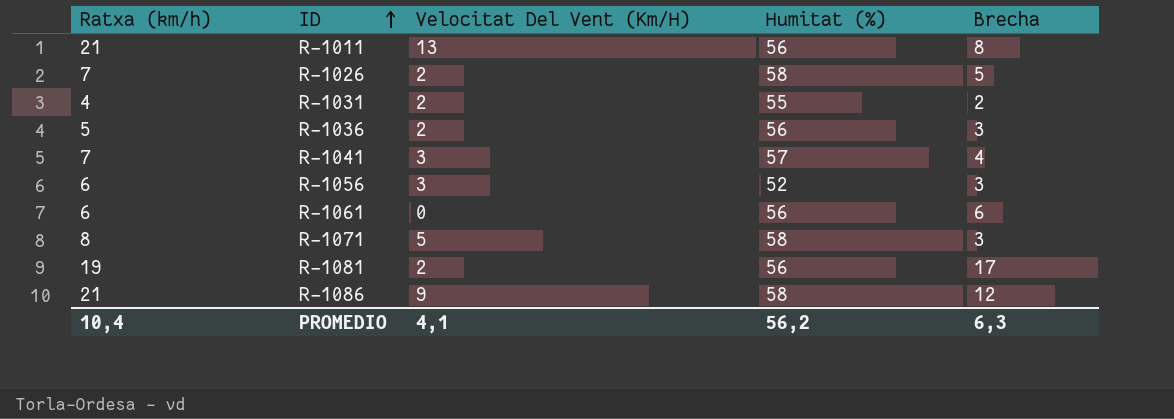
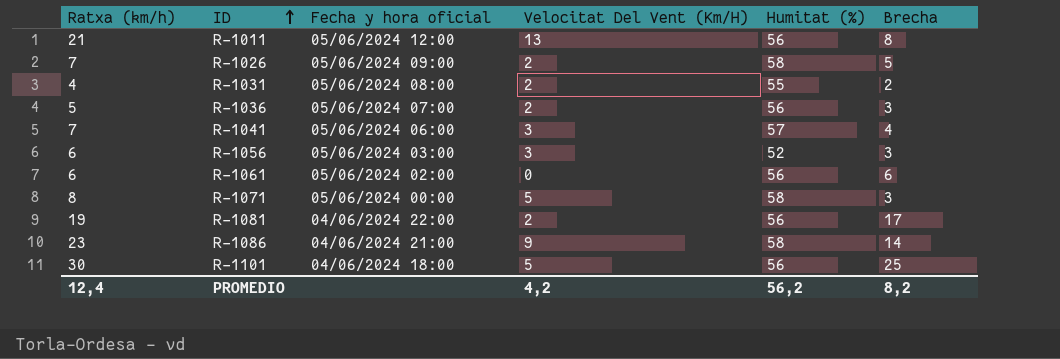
column Fecha y hora oficial | position: none -> 3
R-1086 | Ratxa (km/h): 21 -> 23
R-1086 | Brecha: 12 -> 14
row R-1101: none -> 30 | 04/06/2024 18:00 | 5 | 56 | 25
PROMEDIO | Ratxa (km/h): 10,4 -> 12,4
PROMEDIO | Velocitat Del Vent (Km/H): 4,1 -> 4,2
PROMEDIO | Brecha: 6,3 -> 8,2

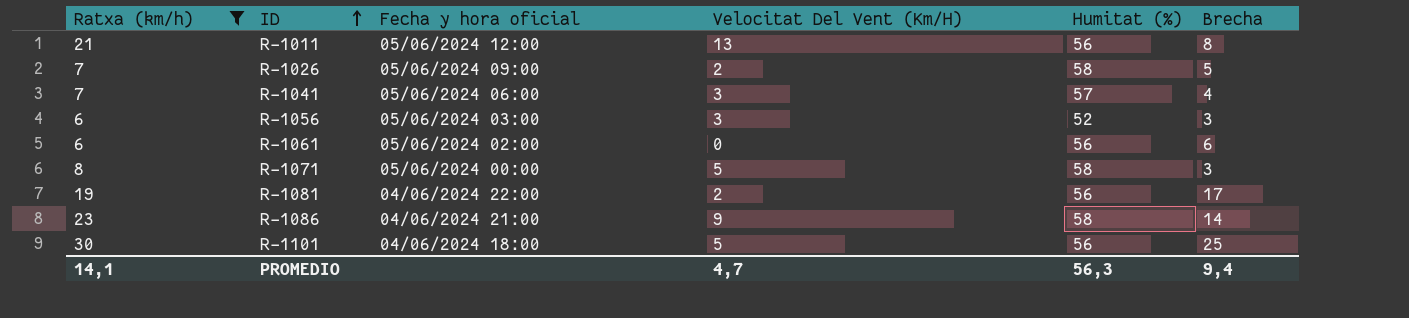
filter: none -> Ratxa (km/h) >= 6
PROMEDIO | Ratxa (km/h): 12,4 -> 14,1
PROMEDIO | Velocitat Del Vent (Km/H): 4,2 -> 4,7
PROMEDIO | Humitat (%): 56,2 -> 56,3
PROMEDIO | Brecha: 8,2 -> 9,4

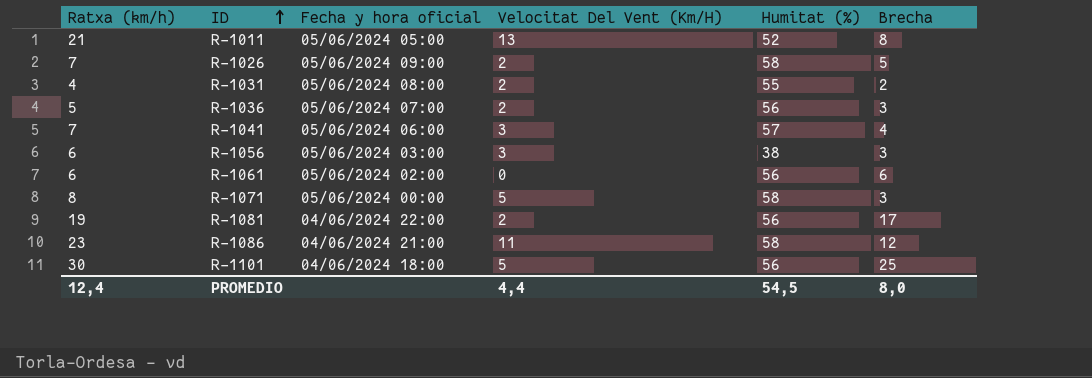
filter: Ratxa (km/h) >= 6 -> none
R-1011 | Fecha y hora oficial: 05/06/2024 12:00 -> 05/06/2024 05:00
R-1011 | Humitat (%): 56 -> 52
R-1056 | Humitat (%): 52 -> 38
R-1086 | Velocitat Del Vent (Km/H): 9 -> 11
R-1086 | Brecha: 14 -> 12
PROMEDIO | Ratxa (km/h): 14,1 -> 12,4
PROMEDIO | Velocitat Del Vent (Km/H): 4,7 -> 4,4
PROMEDIO | Humitat (%): 56,3 -> 54,5
PROMEDIO | Brecha: 9,4 -> 8,0

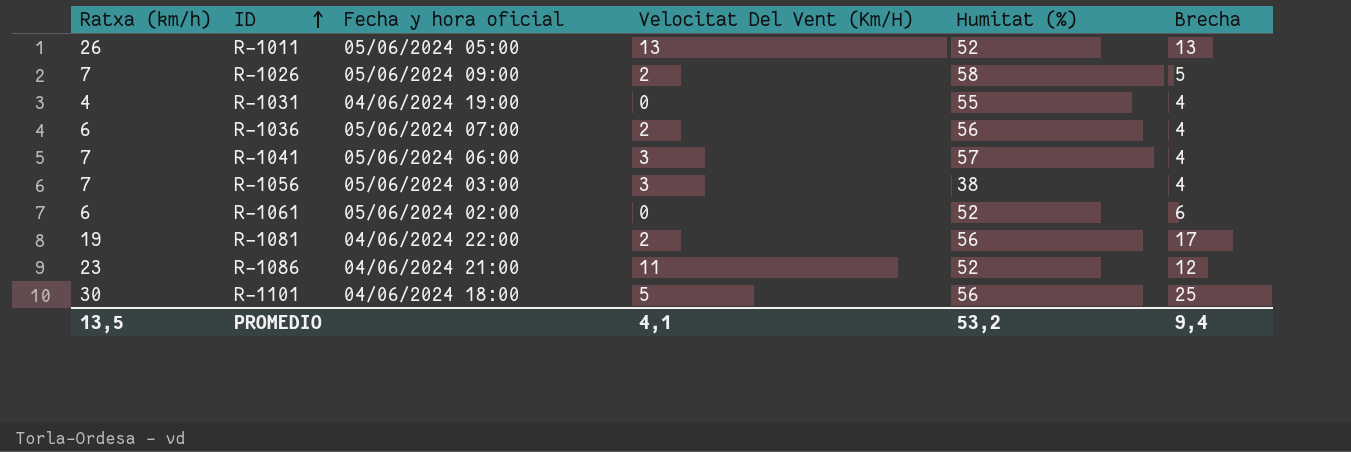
row R-1071: 8 | 05/06/2024 00:00 | 5 | 58 | 3 -> none
R-1011 | Ratxa (km/h): 21 -> 26
R-1011 | Brecha: 8 -> 13
R-1031 | Fecha y hora oficial: 05/06/2024 08:00 -> 04/06/2024 19:00
R-1031 | Velocitat Del Vent (Km/H): 2 -> 0
R-1031 | Brecha: 2 -> 4
R-1036 | Ratxa (km/h): 5 -> 6
R-1036 | Brecha: 3 -> 4
R-1056 | Ratxa (km/h): 6 -> 7
R-1056 | Brecha: 3 -> 4
R-1061 | Humitat (%): 56 -> 52
R-1086 | Humitat (%): 58 -> 52
PROMEDIO | Ratxa (km/h): 12,4 -> 13,5
PROMEDIO | Velocitat Del Vent (Km/H): 4,4 -> 4,1
PROMEDIO | Humitat (%): 54,5 -> 53,2
PROMEDIO | Brecha: 8,0 -> 9,4

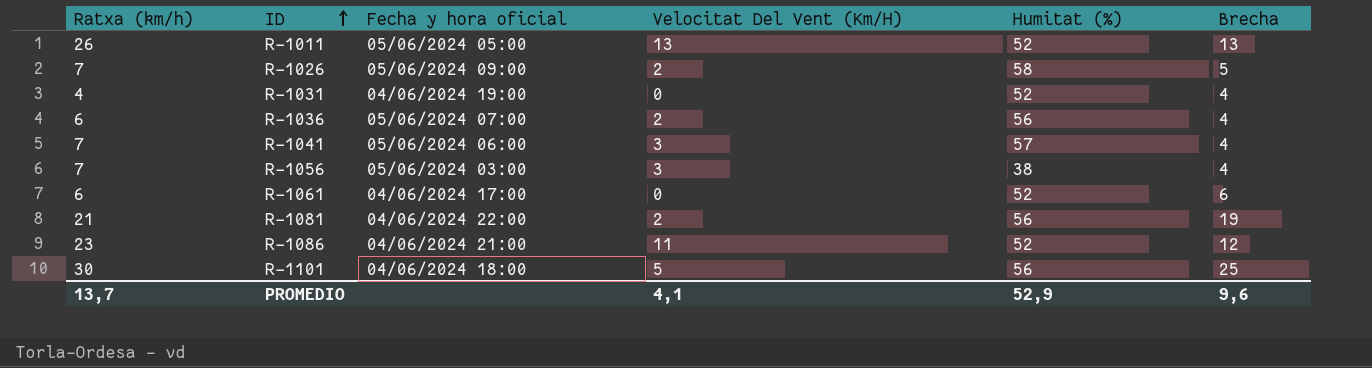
R-1031 | Humitat (%): 55 -> 52
R-1061 | Fecha y hora oficial: 05/06/2024 02:00 -> 04/06/2024 17:00
R-1081 | Ratxa (km/h): 19 -> 21
R-1081 | Brecha: 17 -> 19
PROMEDIO | Ratxa (km/h): 13,5 -> 13,7
PROMEDIO | Humitat (%): 53,2 -> 52,9
PROMEDIO | Brecha: 9,4 -> 9,6

